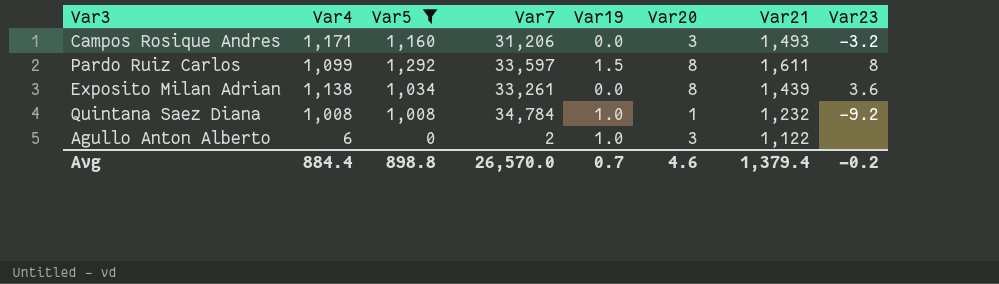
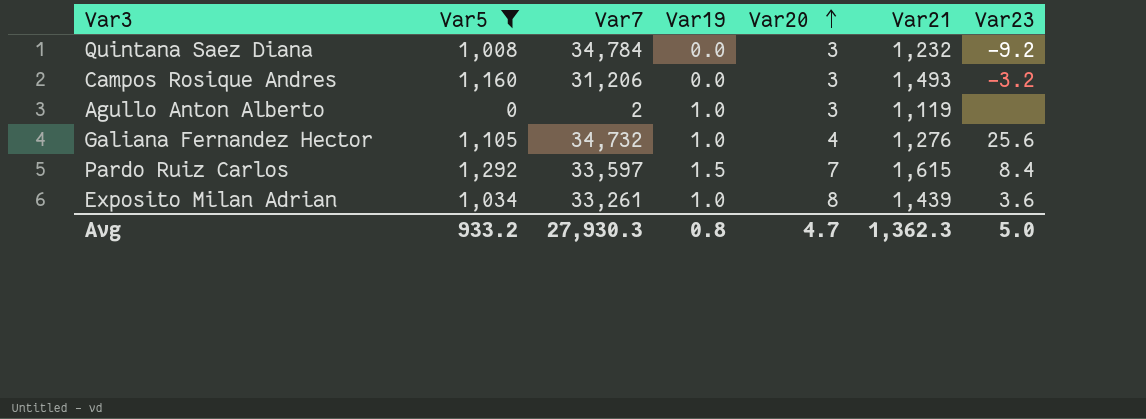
row order: none -> Var20 ascending
column Var4 | position: 2 -> none
Quintana Saez Diana | Var19: 1.0 -> 0.0
Quintana Saez Diana | Var20: 1 -> 3
Agullo Anton Alberto | Var21: 1,122 -> 1,119
row Galiana Fernandez Hector: none -> 1,105 | 34,732 | 1.0 | 4 | 1,276 | 25.6
Pardo Ruiz Carlos | Var20: 8 -> 7
Pardo Ruiz Carlos | Var21: 1,611 -> 1,615
Pardo Ruiz Carlos | Var23: 8 -> 8.4
Exposito Milan Adrian | Var19: 0.0 -> 1.0
Avg | Var5: 898.8 -> 933.2
Avg | Var7: 26,570.0 -> 27,930.3
Avg | Var19: 0.7 -> 0.8
Avg | Var20: 4.6 -> 4.7
Avg | Var21: 1,379.4 -> 1,362.3
Avg | Var23: -0.2 -> 5.0

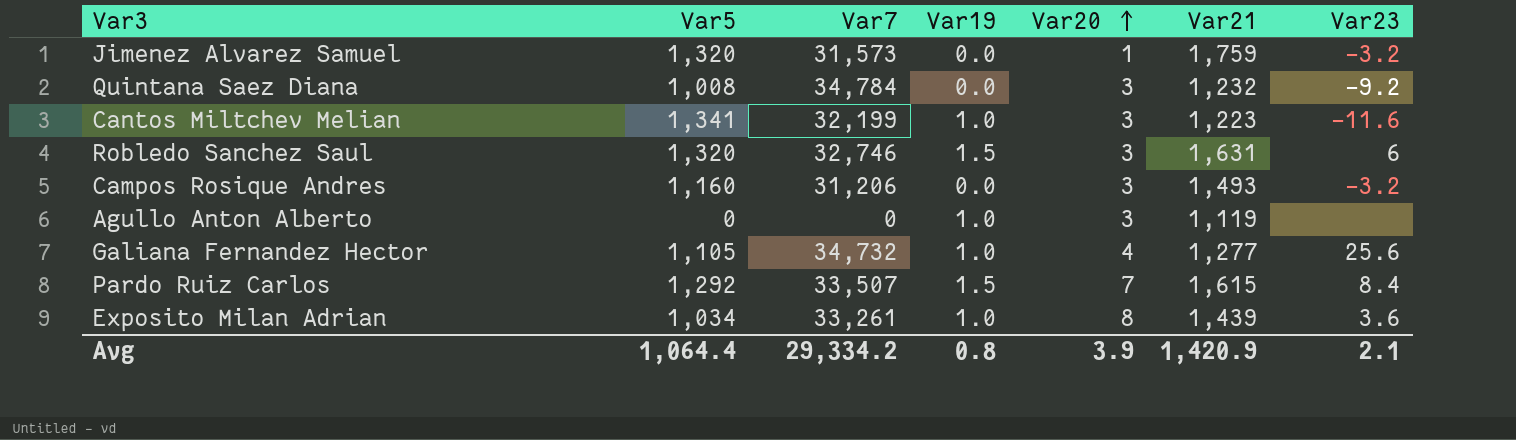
filter: Var5 <= 1,292 -> none
Agullo Anton Alberto | Var7: 2 -> 0
Galiana Fernandez Hector | Var21: 1,276 -> 1,277
Pardo Ruiz Carlos | Var7: 33,597 -> 33,507
Avg | Var5: 933.2 -> 1,064.4
Avg | Var7: 27,930.3 -> 29,334.2
Avg | Var20: 4.7 -> 3.9
Avg | Var21: 1,362.3 -> 1,420.9
Avg | Var23: 5.0 -> 2.1

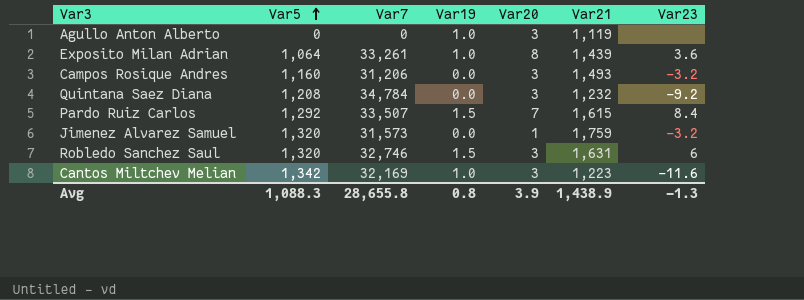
row order: Var20 ascending -> Var5 ascending
row Galiana Fernandez Hector: 1,105 | 34,732 | 1.0 | 4 | 1,277 | 25.6 -> none
Exposito Milan Adrian | Var5: 1,034 -> 1,064
Quintana Saez Diana | Var5: 1,008 -> 1,208
Cantos Miltchev Melian | Var5: 1,341 -> 1,342
Cantos Miltchev Melian | Var7: 32,199 -> 32,169
Avg | Var5: 1,064.4 -> 1,088.3
Avg | Var7: 29,334.2 -> 28,655.8
Avg | Var21: 1,420.9 -> 1,438.9
Avg | Var23: 2.1 -> -1.3

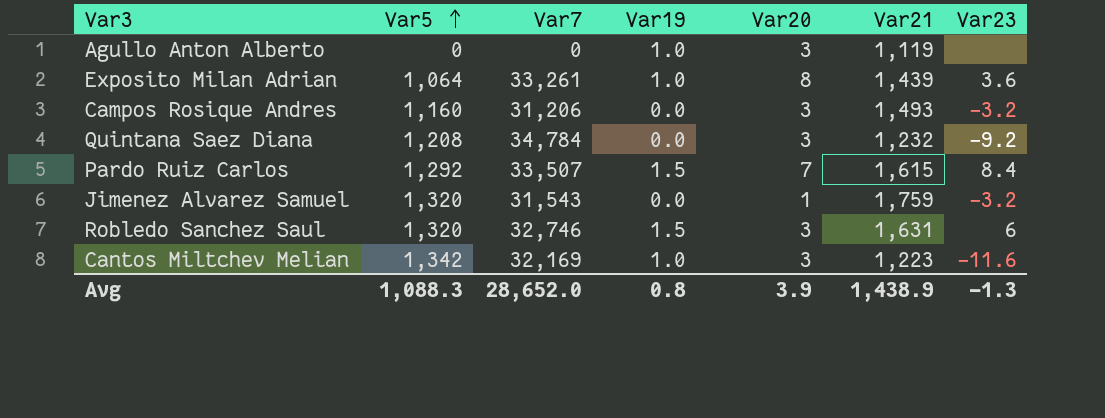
Jimenez Alvarez Samuel | Var7: 31,573 -> 31,543
Avg | Var7: 28,655.8 -> 28,652.0

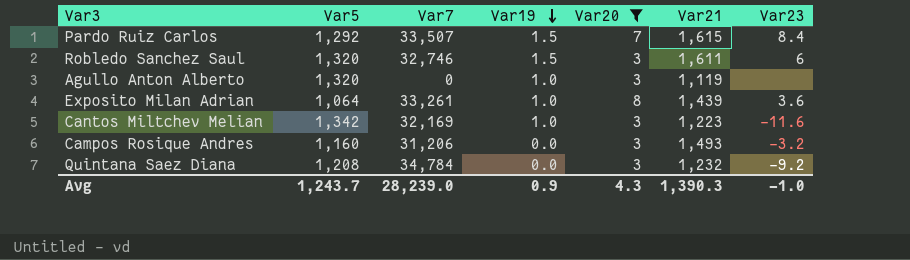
filter: none -> Var20 != 1
row order: Var5 ascending -> Var19 descending
Robledo Sanchez Saul | Var21: 1,631 -> 1,611
Agullo Anton Alberto | Var5: 0 -> 1,320
Avg | Var5: 1,088.3 -> 1,243.7
Avg | Var7: 28,652.0 -> 28,239.0
Avg | Var19: 0.8 -> 0.9
Avg | Var20: 3.9 -> 4.3
Avg | Var21: 1,438.9 -> 1,390.3
Avg | Var23: -1.3 -> -1.0

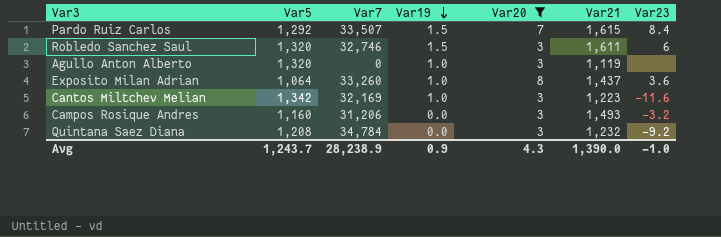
Exposito Milan Adrian | Var7: 33,261 -> 33,260
Exposito Milan Adrian | Var21: 1,439 -> 1,437
Avg | Var7: 28,239.0 -> 28,238.9
Avg | Var21: 1,390.3 -> 1,390.0

